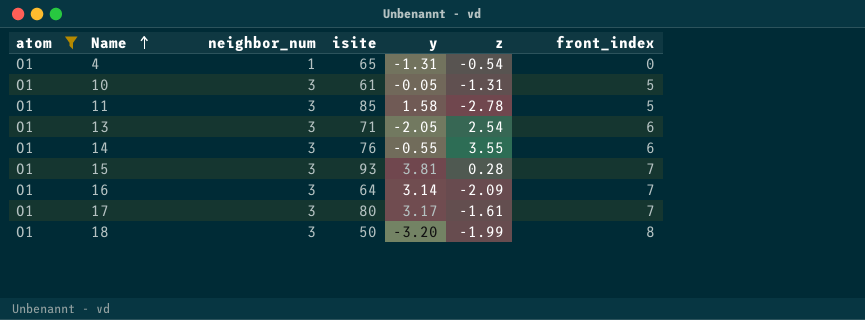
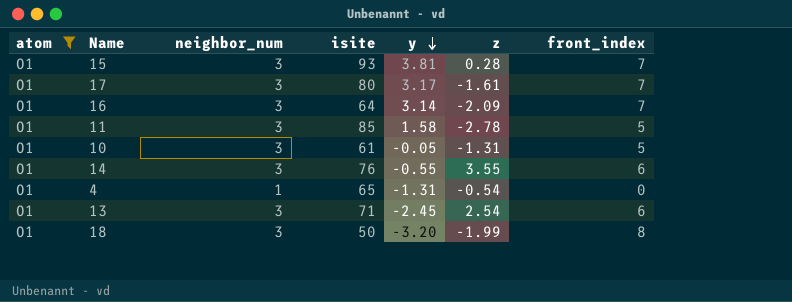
row order: Name ascending -> y descending
13 | y: -2.05 -> -2.45

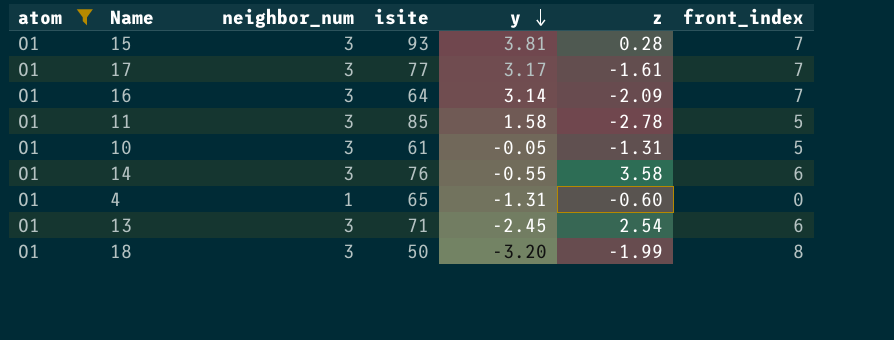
17 | isite: 80 -> 77
14 | z: 3.55 -> 3.58
4 | z: -0.54 -> -0.60

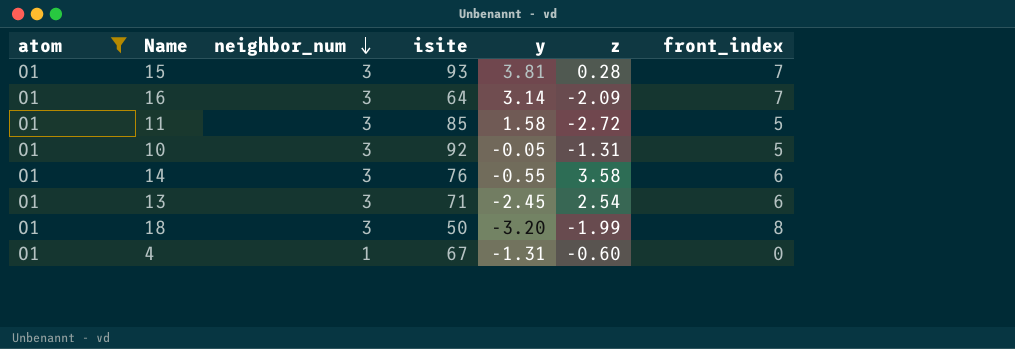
row order: y descending -> neighbor_num descending
row 17: O1 | 3 | 77 | 3.17 | -1.61 | 7 -> none
11 | z: -2.78 -> -2.72
10 | isite: 61 -> 92
4 | isite: 65 -> 67

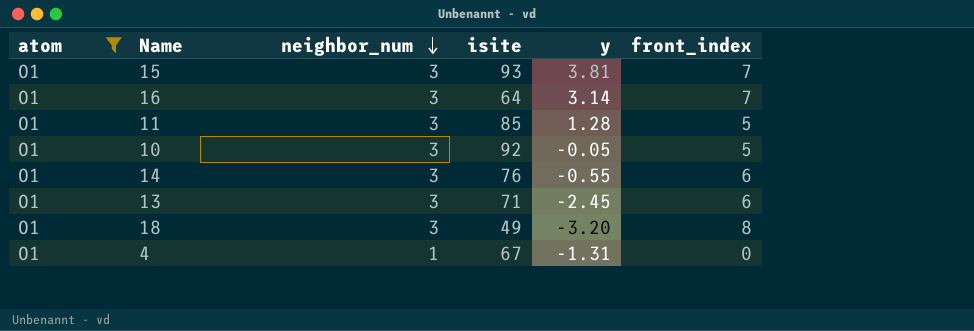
column z | position: 6 -> none
11 | y: 1.58 -> 1.28
18 | isite: 50 -> 49

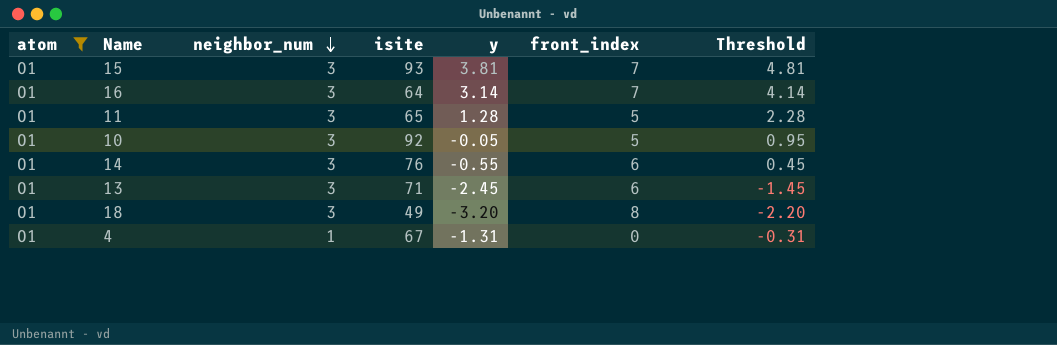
column Threshold | formula: none -> [y] + 1
11 | isite: 85 -> 65

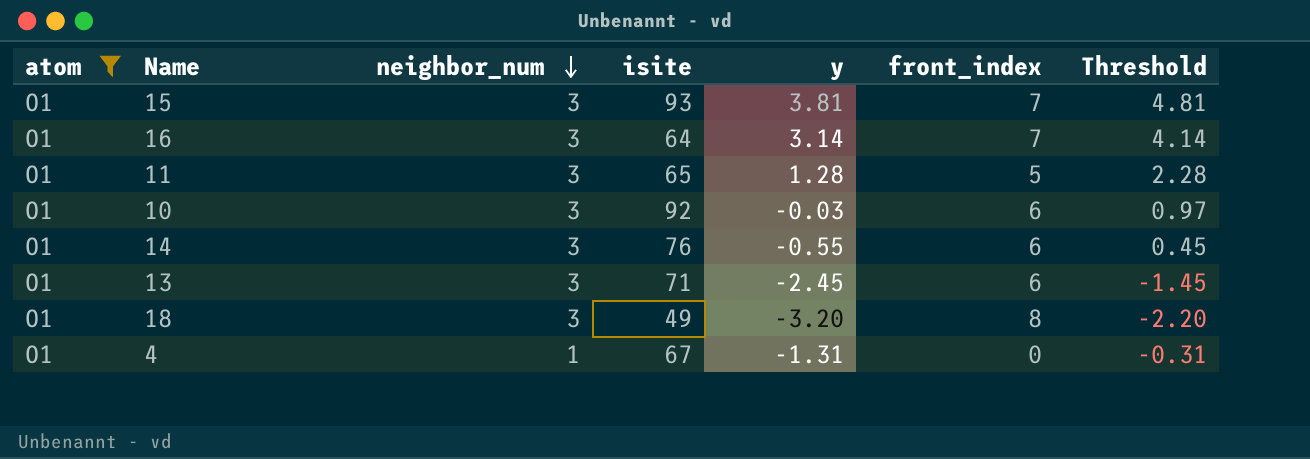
10 | y: -0.05 -> -0.03
10 | front_index: 5 -> 6
10 | Threshold: 0.95 -> 0.97

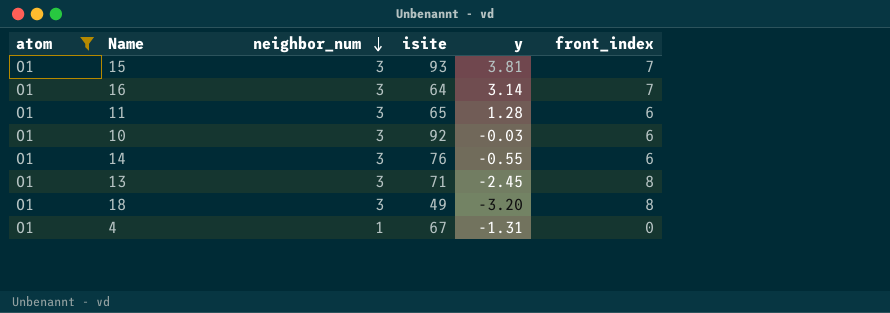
column Threshold | formula: [y] + 1 -> none
11 | front_index: 5 -> 6
13 | front_index: 6 -> 8

